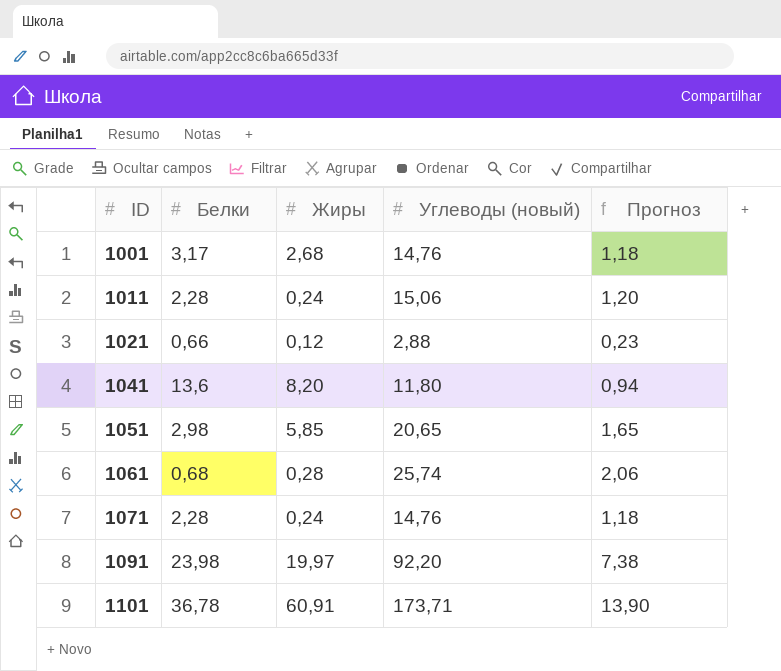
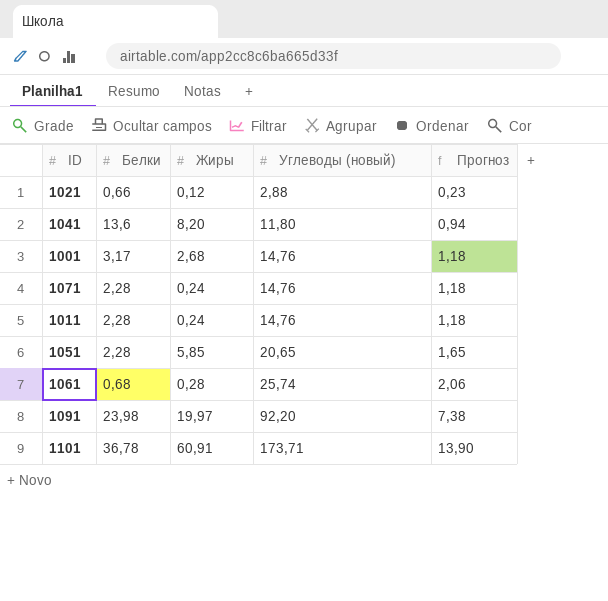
row order: ID ascending -> Углеводы (новый) ascending
1011 | Углеводы (новый): 15,06 -> 14,76
1011 | Прогноз: 1,20 -> 1,18
1051 | Белки: 2,98 -> 2,28

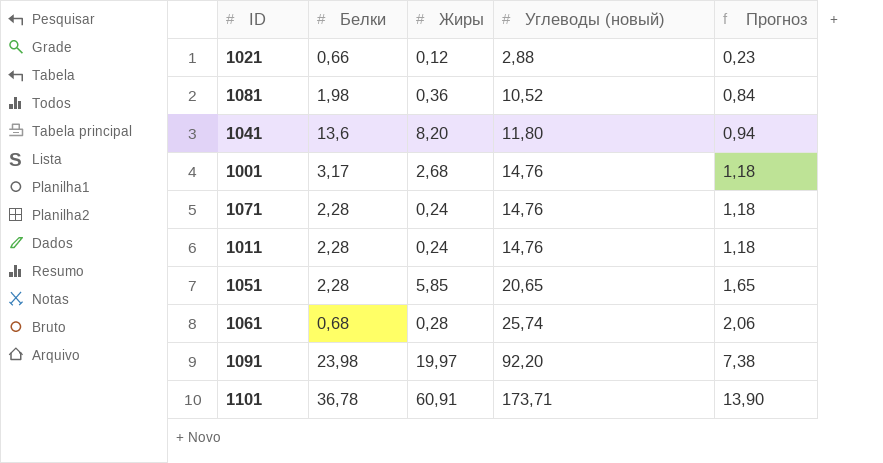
row 1081: none -> 1,98 | 0,36 | 10,52 | 0,84

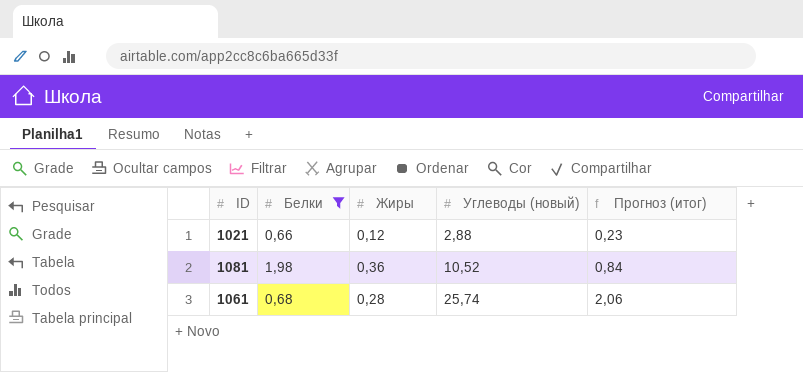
filter: none -> Белки <= 1,98
column name: Прогноз -> Прогноз (итог)

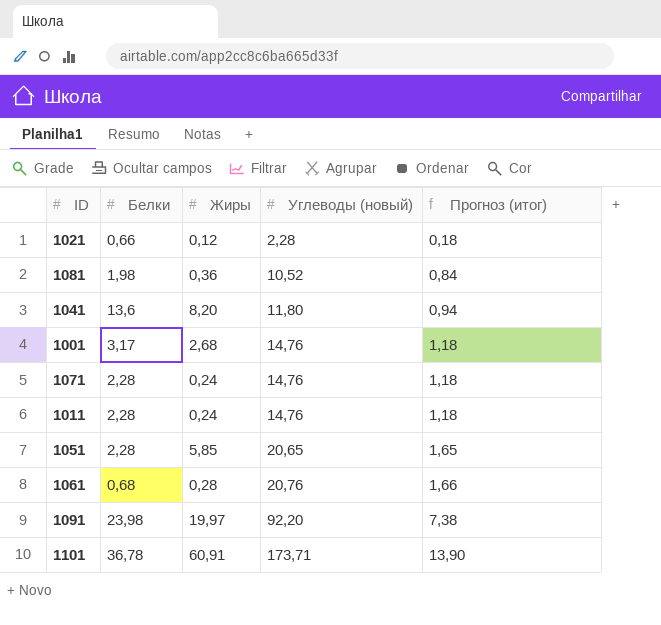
filter: Белки <= 1,98 -> none
1021 | Углеводы (новый): 2,88 -> 2,28
1021 | Прогноз (итог): 0,23 -> 0,18
1061 | Углеводы (новый): 25,74 -> 20,76
1061 | Прогноз (итог): 2,06 -> 1,66

